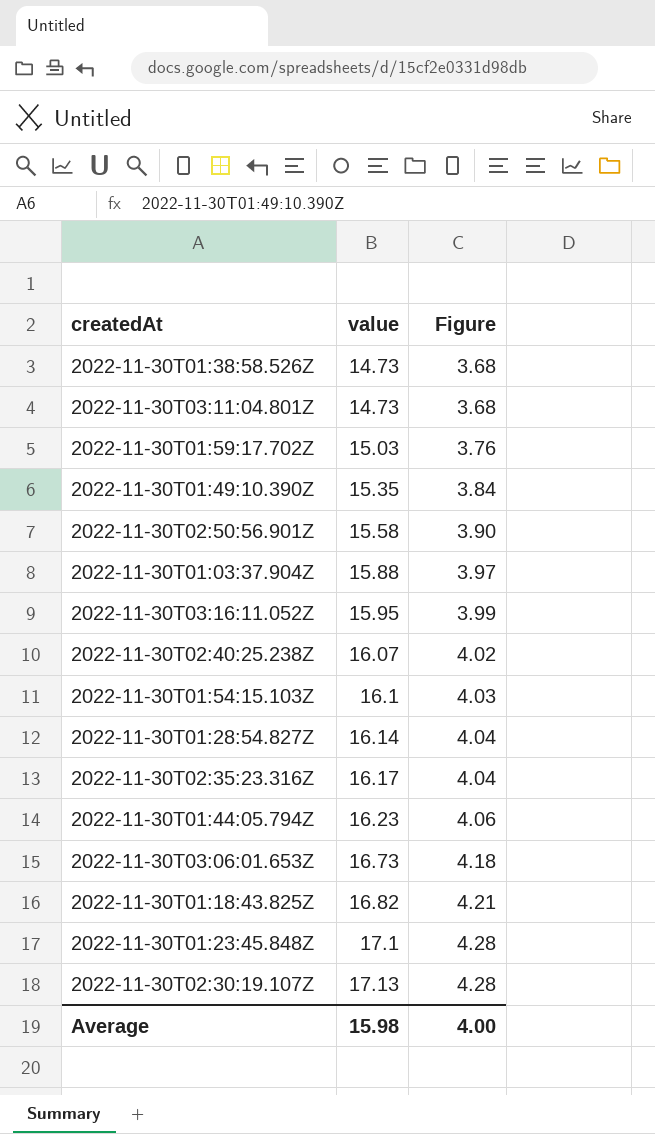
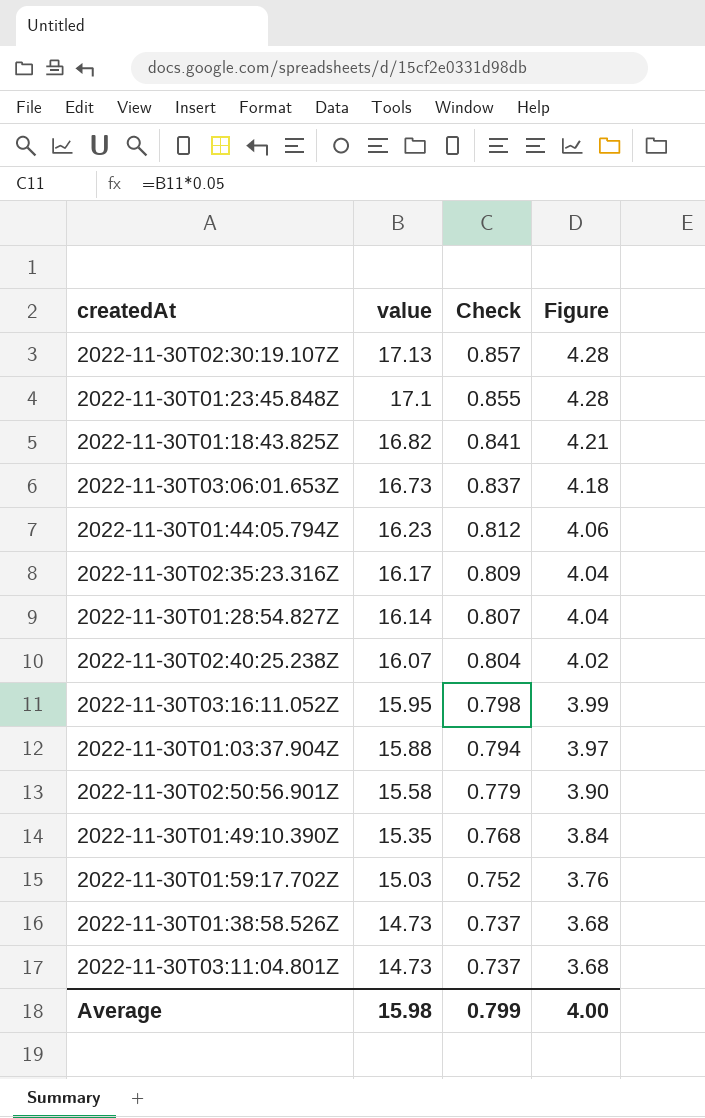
row order: value ascending -> value descending
column Check | formula: none -> [value] * 0.05
row 2022-11-30T01:54:15.103Z: 16.1 | 4.03 -> none

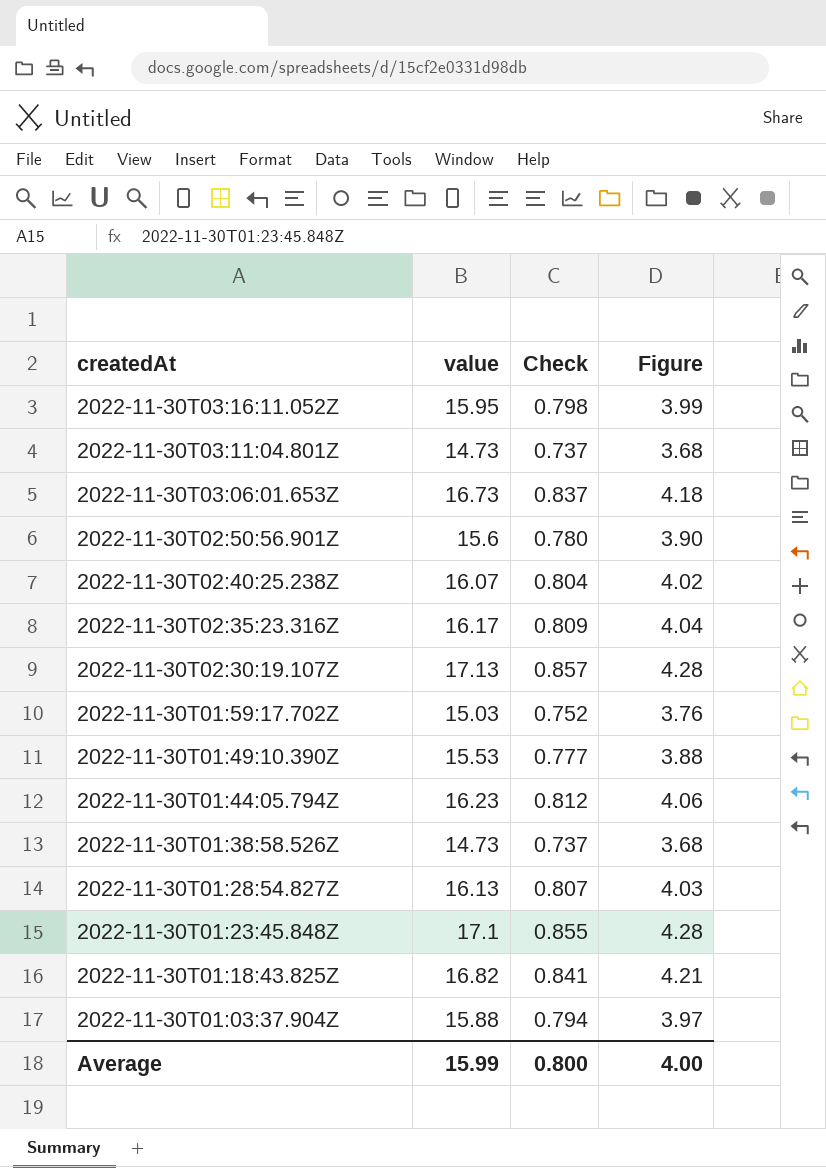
row order: value descending -> createdAt descending
2022-11-30T02:50:56.901Z | value: 15.58 -> 15.6
2022-11-30T02:50:56.901Z | Check: 0.779 -> 0.780
2022-11-30T01:49:10.390Z | value: 15.35 -> 15.53
2022-11-30T01:49:10.390Z | Check: 0.768 -> 0.777
2022-11-30T01:49:10.390Z | Figure: 3.84 -> 3.88
2022-11-30T01:28:54.827Z | value: 16.14 -> 16.13
2022-11-30T01:28:54.827Z | Figure: 4.04 -> 4.03
Average | value: 15.98 -> 15.99
Average | Check: 0.799 -> 0.800

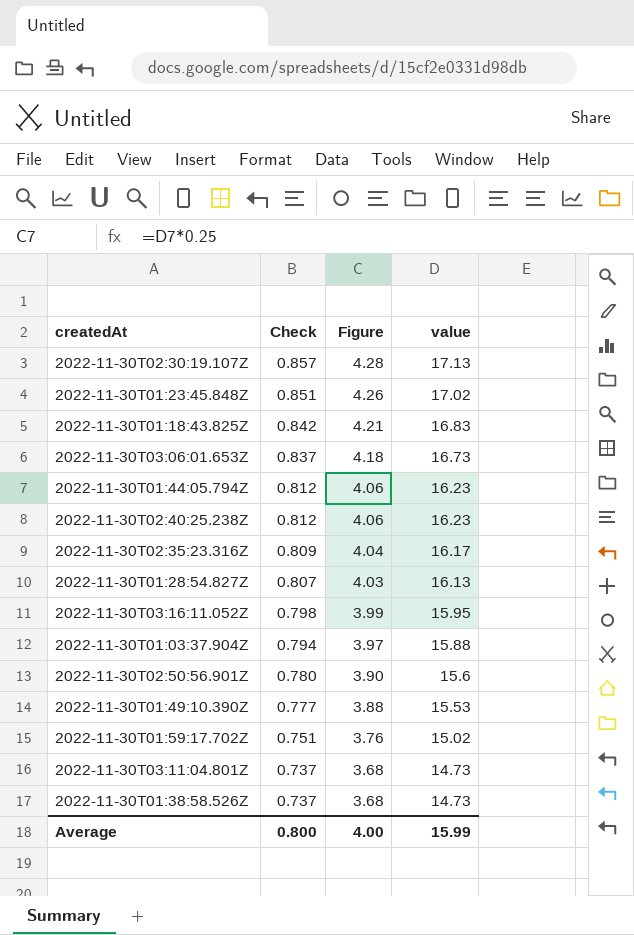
row order: createdAt descending -> Check descending
column value | position: 2 -> 4
2022-11-30T01:23:45.848Z | Check: 0.855 -> 0.851
2022-11-30T01:23:45.848Z | Figure: 4.28 -> 4.26
2022-11-30T01:23:45.848Z | value: 17.1 -> 17.02
2022-11-30T01:18:43.825Z | Check: 0.841 -> 0.842
2022-11-30T01:18:43.825Z | value: 16.82 -> 16.83
2022-11-30T02:40:25.238Z | Check: 0.804 -> 0.812
2022-11-30T02:40:25.238Z | Figure: 4.02 -> 4.06
2022-11-30T02:40:25.238Z | value: 16.07 -> 16.23
2022-11-30T01:59:17.702Z | Check: 0.752 -> 0.751
2022-11-30T01:59:17.702Z | value: 15.03 -> 15.02

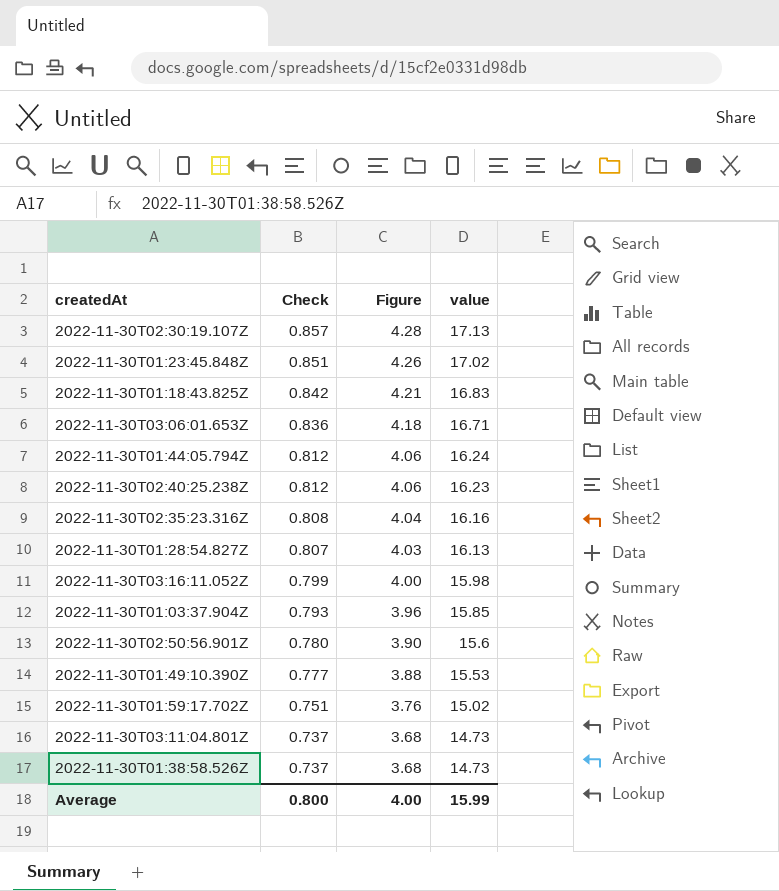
2022-11-30T03:06:01.653Z | Check: 0.837 -> 0.836
2022-11-30T03:06:01.653Z | value: 16.73 -> 16.71
2022-11-30T01:44:05.794Z | value: 16.23 -> 16.24
2022-11-30T02:35:23.316Z | Check: 0.809 -> 0.808
2022-11-30T02:35:23.316Z | value: 16.17 -> 16.16
2022-11-30T03:16:11.052Z | Check: 0.798 -> 0.799
2022-11-30T03:16:11.052Z | Figure: 3.99 -> 4.00
2022-11-30T03:16:11.052Z | value: 15.95 -> 15.98
2022-11-30T01:03:37.904Z | Check: 0.794 -> 0.793
2022-11-30T01:03:37.904Z | Figure: 3.97 -> 3.96
2022-11-30T01:03:37.904Z | value: 15.88 -> 15.85

